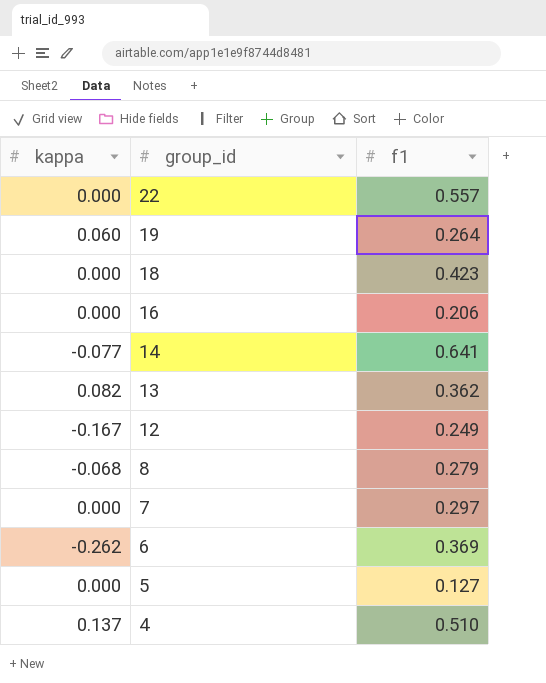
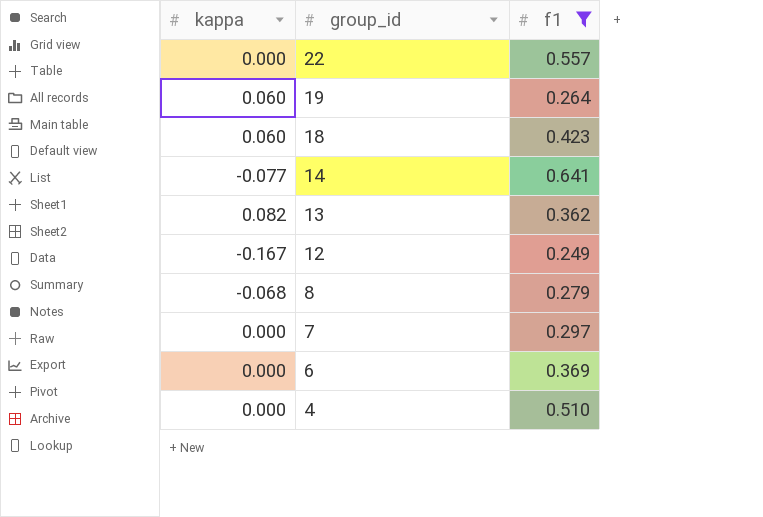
filter: none -> f1 >= 0.249
18 | kappa: 0.000 -> 0.060
6 | kappa: -0.262 -> 0.000
4 | kappa: 0.137 -> 0.000

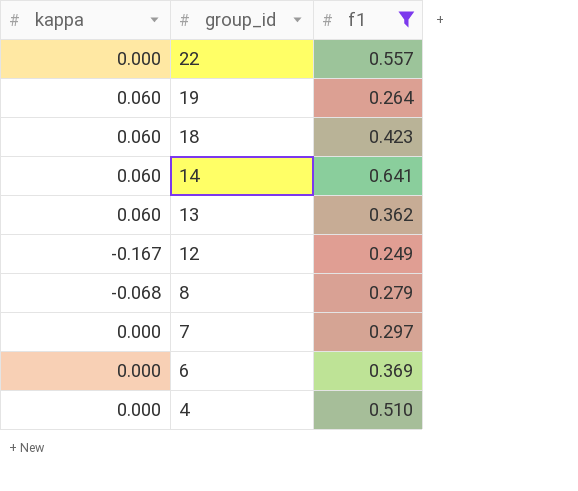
14 | kappa: -0.077 -> 0.060
13 | kappa: 0.082 -> 0.060

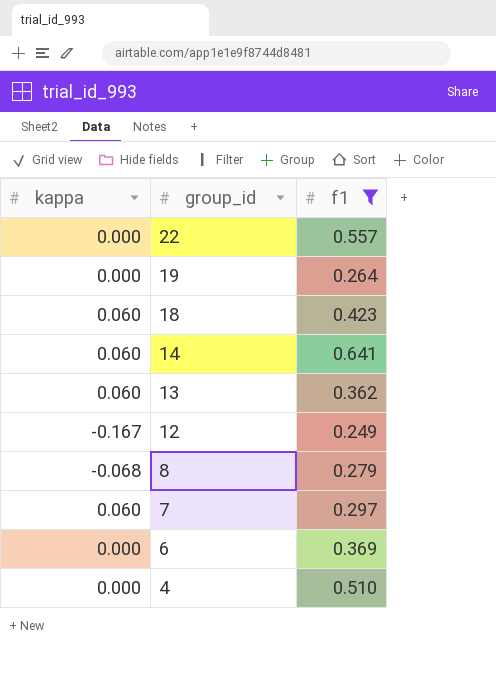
19 | kappa: 0.060 -> 0.000
7 | kappa: 0.000 -> 0.060

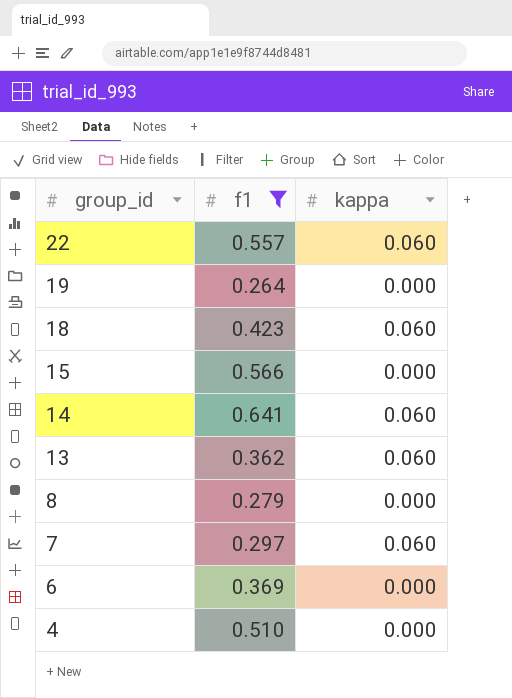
column kappa | position: 1 -> 3
row 12: -0.167 | 0.249 -> none
22 | kappa: 0.000 -> 0.060
row 15: none -> 0.566 | 0.000
8 | kappa: -0.068 -> 0.000

